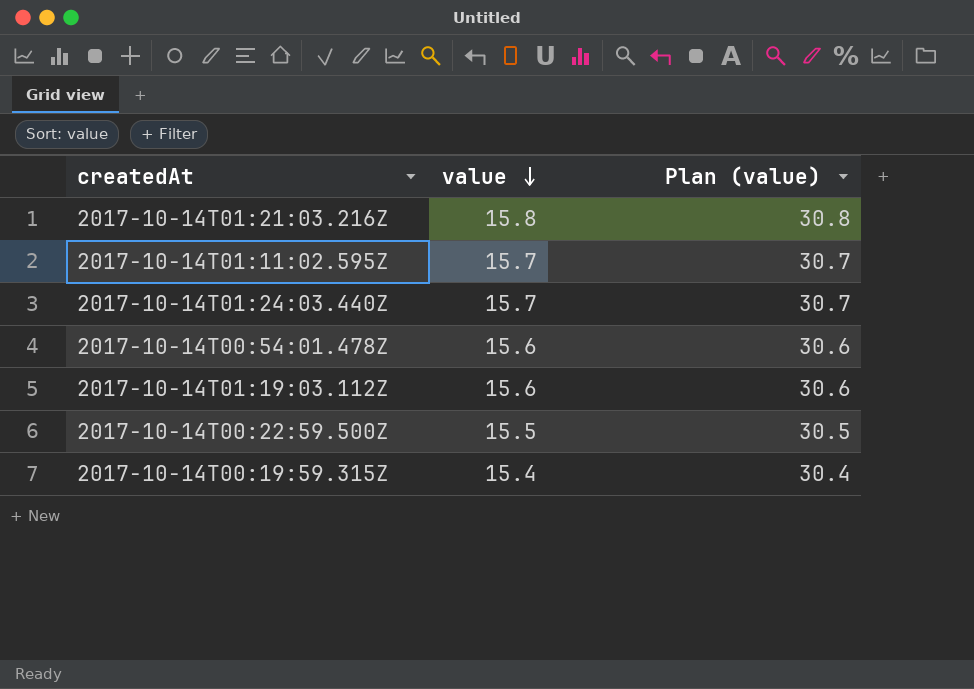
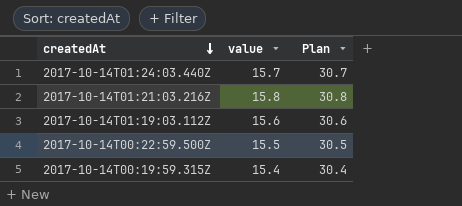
row order: value descending -> createdAt descending
column name: Plan (value) -> Plan
row 2017-10-14T01:11:02.595Z: 15.7 | 30.7 -> none
row 2017-10-14T00:54:01.478Z: 15.6 | 30.6 -> none

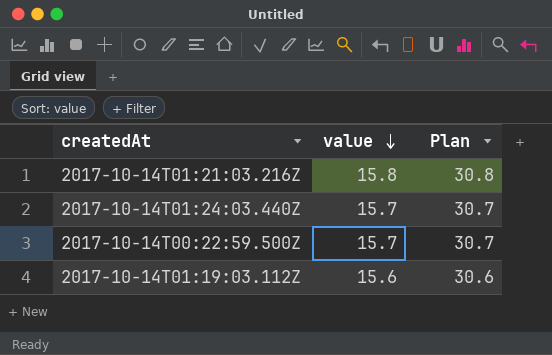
row order: createdAt descending -> value descending
row 2017-10-14T00:19:59.315Z: 15.4 | 30.4 -> none
2017-10-14T00:22:59.500Z | value: 15.5 -> 15.7
2017-10-14T00:22:59.500Z | Plan: 30.5 -> 30.7

